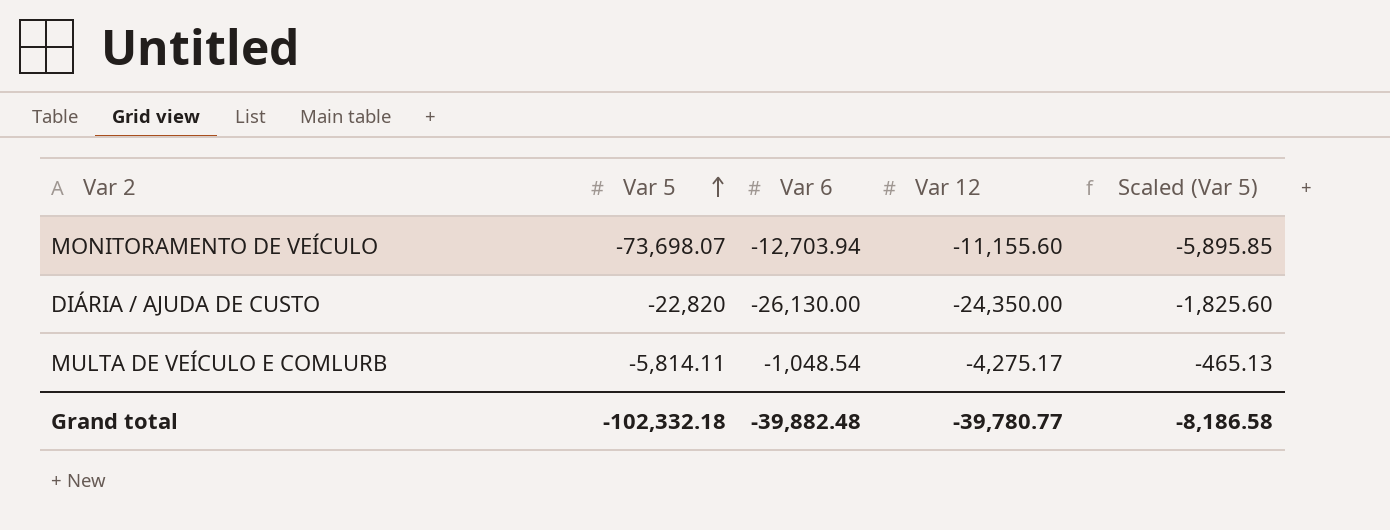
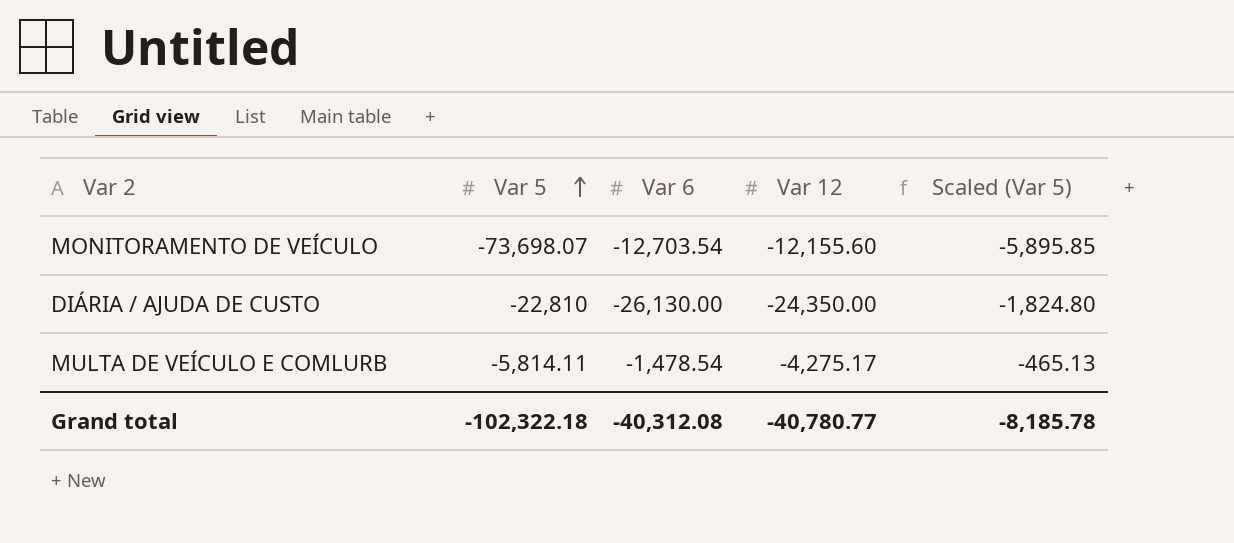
MONITORAMENTO DE VEÍCULO | Var 6: -12,703.94 -> -12,703.54
MONITORAMENTO DE VEÍCULO | Var 12: -11,155.60 -> -12,155.60
DIÁRIA / AJUDA DE CUSTO | Var 5: -22,820 -> -22,810
DIÁRIA / AJUDA DE CUSTO | Scaled (Var 5): -1,825.60 -> -1,824.80
MULTA DE VEÍCULO E COMLURB | Var 6: -1,048.54 -> -1,478.54
Grand total | Var 5: -102,332.18 -> -102,322.18
Grand total | Var 6: -39,882.48 -> -40,312.08
Grand total | Var 12: -39,780.77 -> -40,780.77
Grand total | Scaled (Var 5): -8,186.58 -> -8,185.78

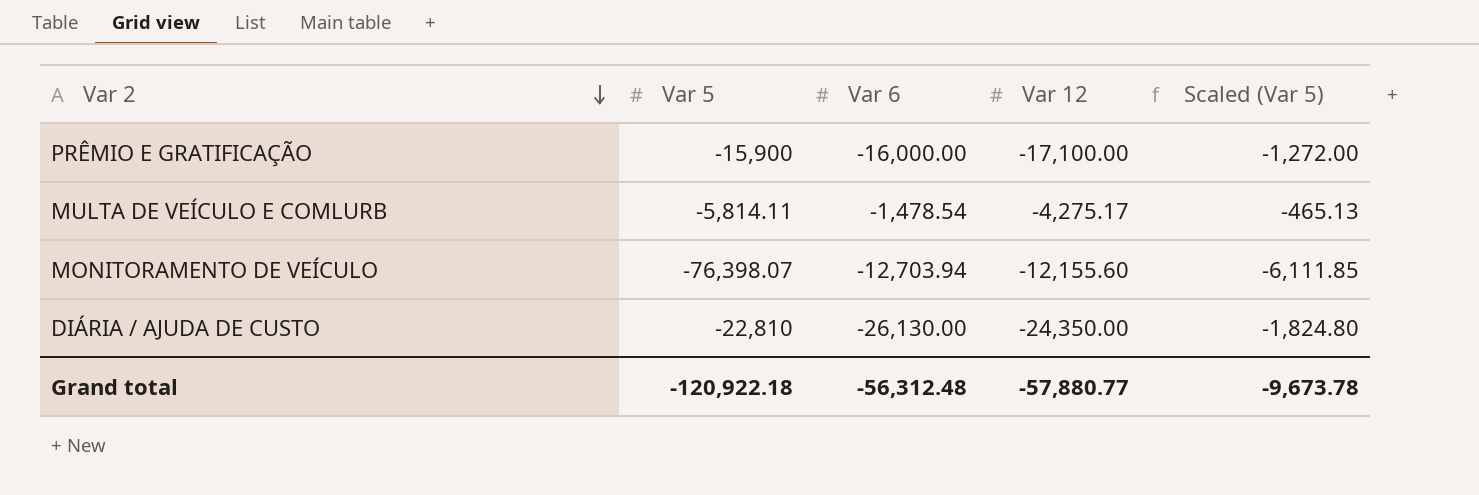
row order: Var 5 ascending -> Var 2 descending
row PRÊMIO E GRATIFICAÇÃO: none -> -15,900 | -16,000.00 | -17,100.00 | -1,272.00
MONITORAMENTO DE VEÍCULO | Var 5: -73,698.07 -> -76,398.07
MONITORAMENTO DE VEÍCULO | Var 6: -12,703.54 -> -12,703.94
MONITORAMENTO DE VEÍCULO | Scaled (Var 5): -5,895.85 -> -6,111.85
Grand total | Var 5: -102,322.18 -> -120,922.18
Grand total | Var 6: -40,312.08 -> -56,312.48
Grand total | Var 12: -40,780.77 -> -57,880.77
Grand total | Scaled (Var 5): -8,185.78 -> -9,673.78

